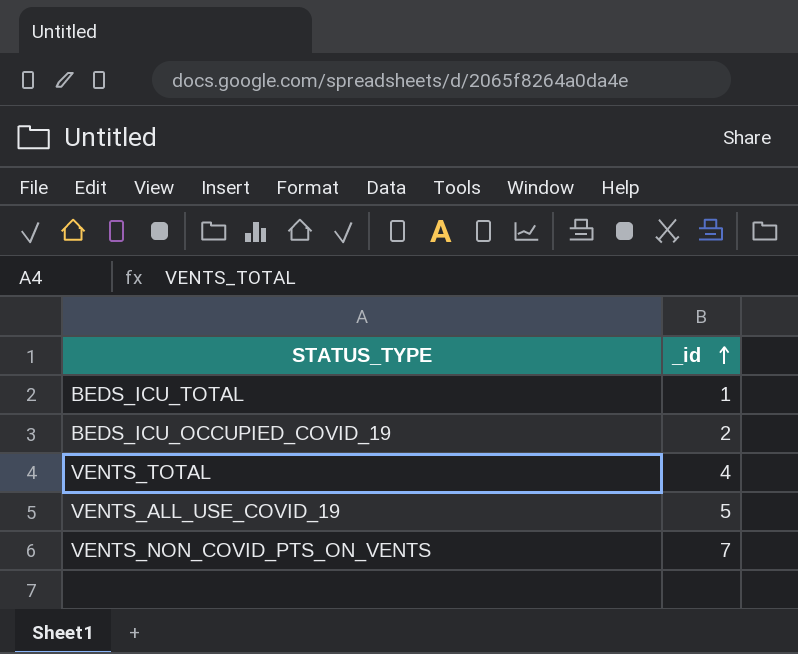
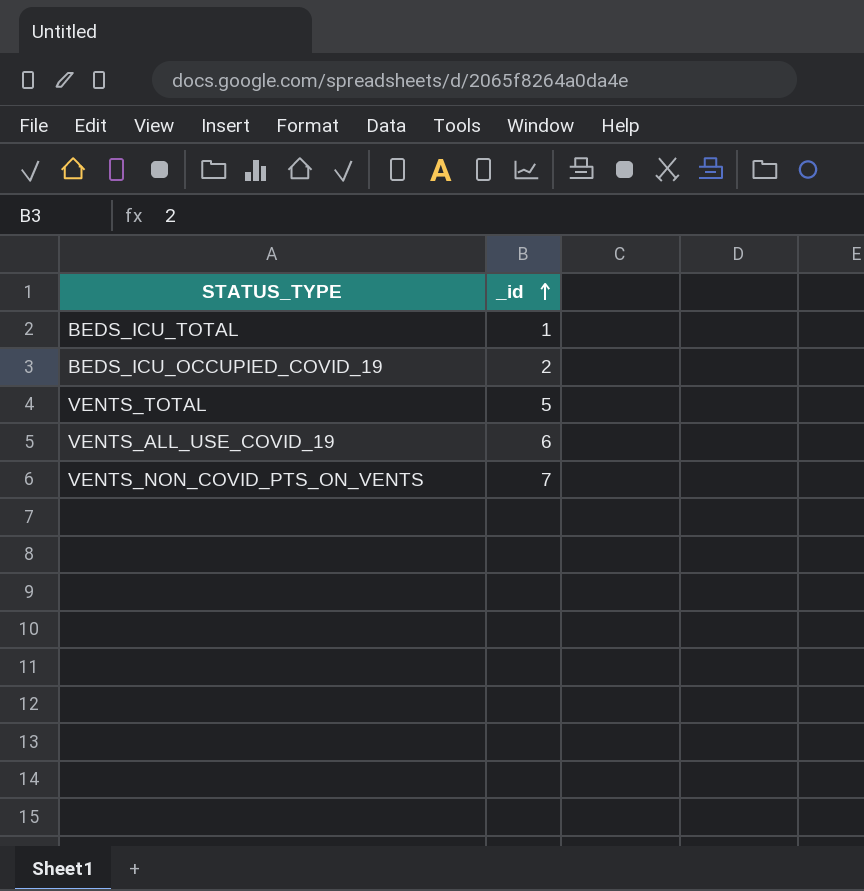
VENTS_TOTAL | _id: 4 -> 5
VENTS_ALL_USE_COVID_19 | _id: 5 -> 6

